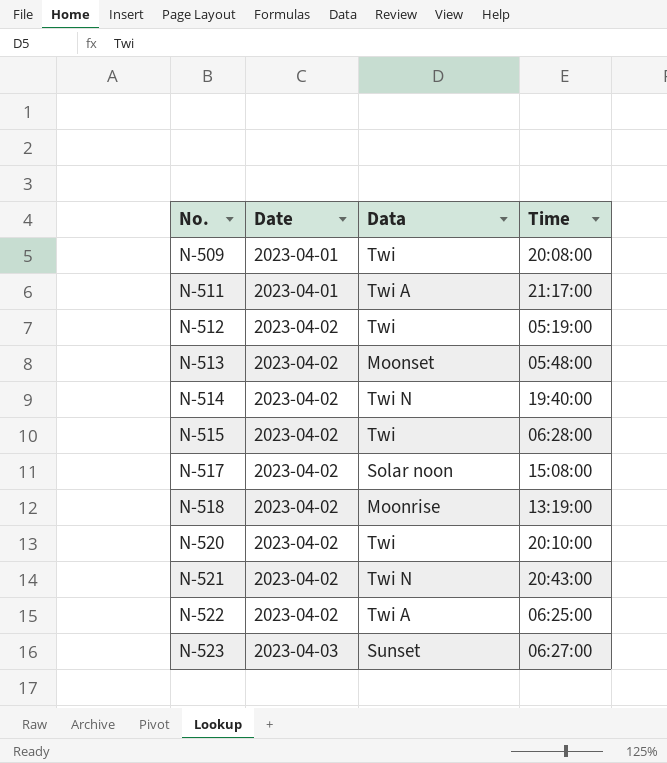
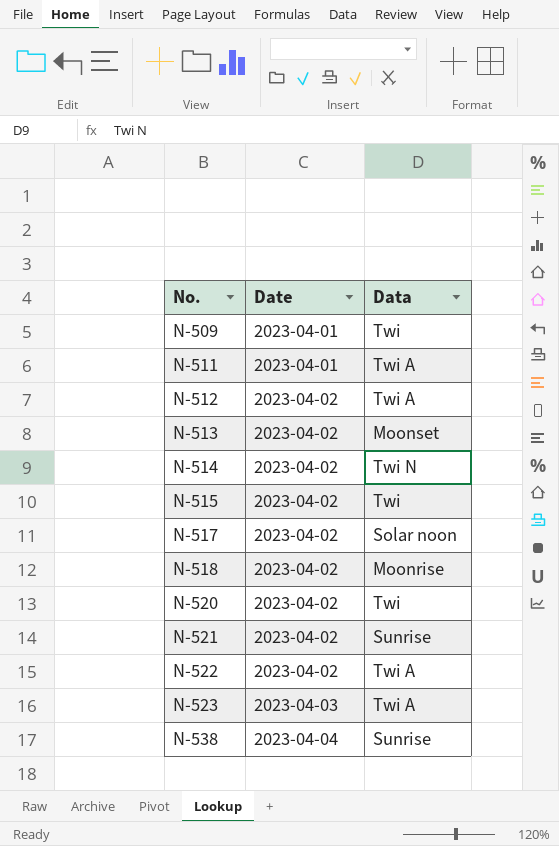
column Time | position: 4 -> none
N-512 | Data: Twi -> Twi A
N-521 | Data: Twi N -> Sunrise
N-523 | Data: Sunset -> Twi A
row N-538: none -> 2023-04-04 | Sunrise

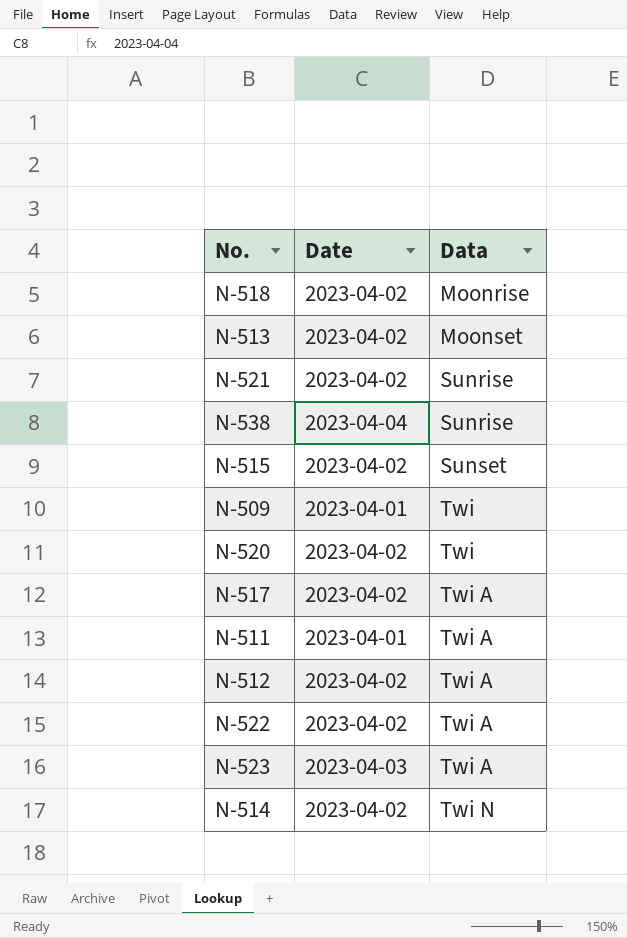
row order: No. ascending -> Data ascending
N-515 | Data: Twi -> Sunset
N-517 | Data: Solar noon -> Twi A

